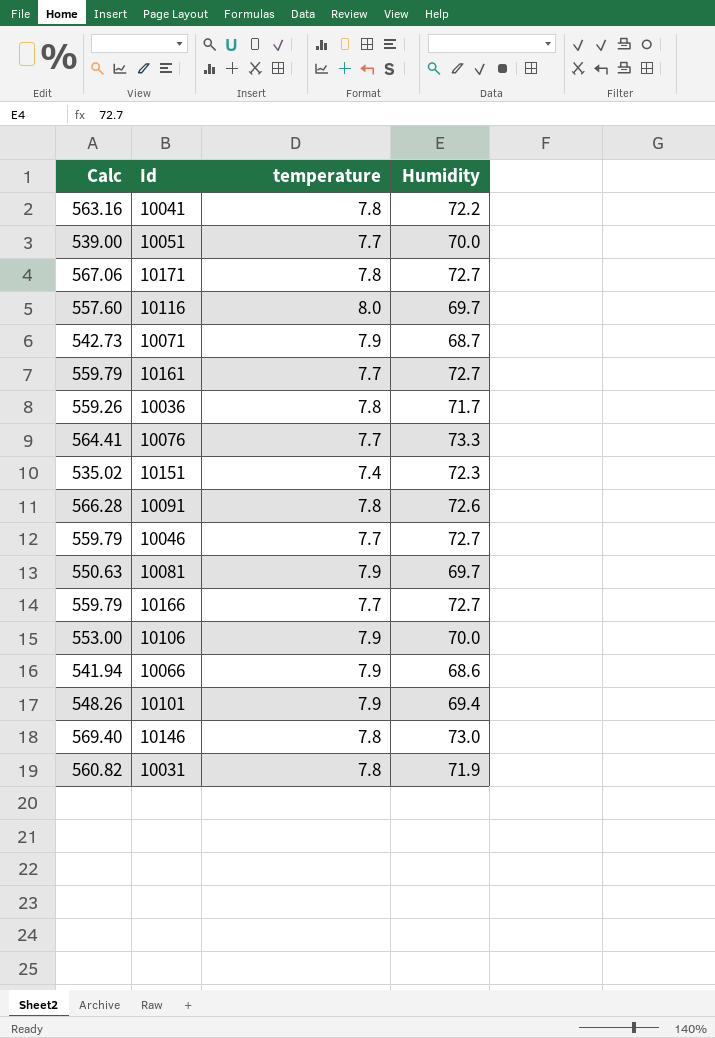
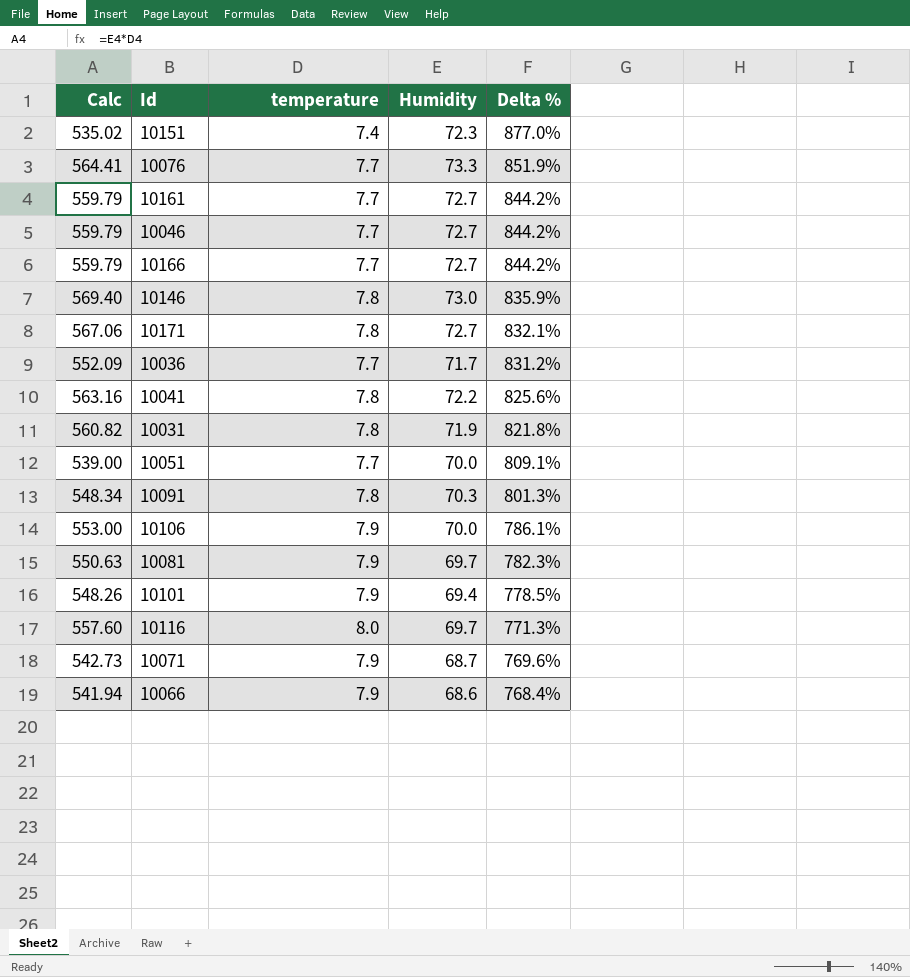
row order: none -> Delta % descending
column Delta % | formula: none -> ([Humidity] - [temperature]) / [temperature]
10036 | Calc: 559.26 -> 552.09
10036 | temperature: 7.8 -> 7.7
10091 | Calc: 566.28 -> 548.34
10091 | Humidity: 72.6 -> 70.3

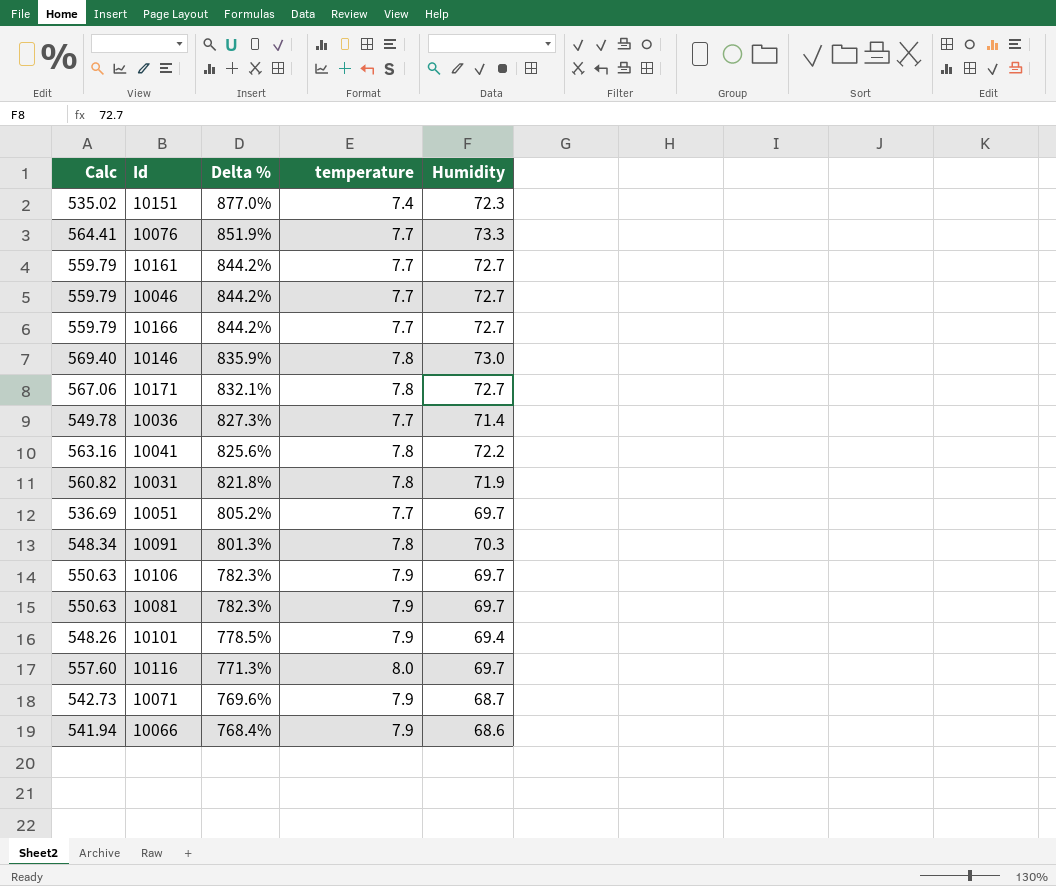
column Delta % | position: 5 -> 3
10036 | Calc: 552.09 -> 549.78
10036 | Delta %: 831.2% -> 827.3%
10036 | Humidity: 71.7 -> 71.4
10051 | Calc: 539.00 -> 536.69
10051 | Delta %: 809.1% -> 805.2%
10051 | Humidity: 70.0 -> 69.7
10106 | Calc: 553.00 -> 550.63
10106 | Delta %: 786.1% -> 782.3%
10106 | Humidity: 70.0 -> 69.7

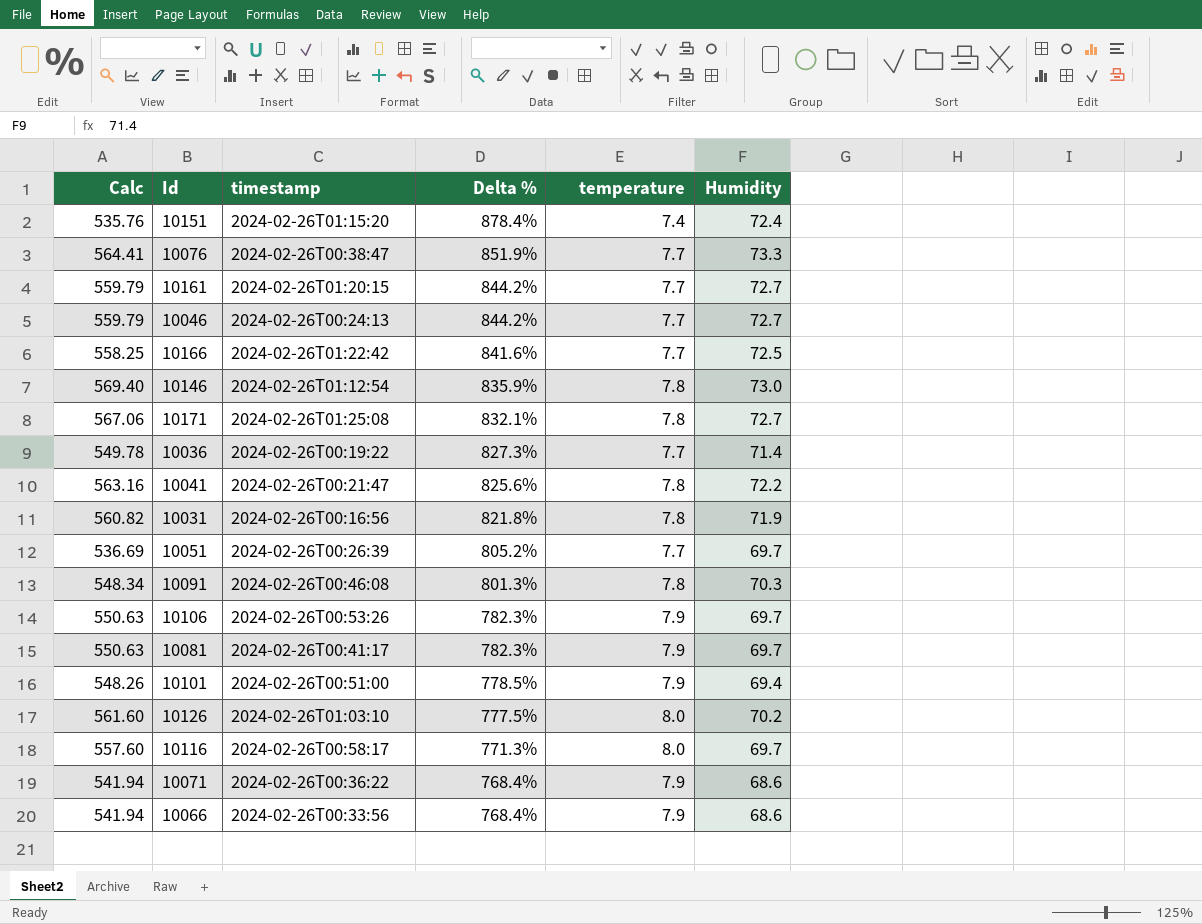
column timestamp | position: none -> 3
10151 | Calc: 535.02 -> 535.76
10151 | Delta %: 877.0% -> 878.4%
10151 | Humidity: 72.3 -> 72.4
10166 | Calc: 559.79 -> 558.25
10166 | Delta %: 844.2% -> 841.6%
10166 | Humidity: 72.7 -> 72.5
row 10126: none -> 561.60 | 2024-02-26T01:03:10 | 777.5% | 8.0 | 70.2
10071 | Calc: 542.73 -> 541.94
10071 | Delta %: 769.6% -> 768.4%
10071 | Humidity: 68.7 -> 68.6

